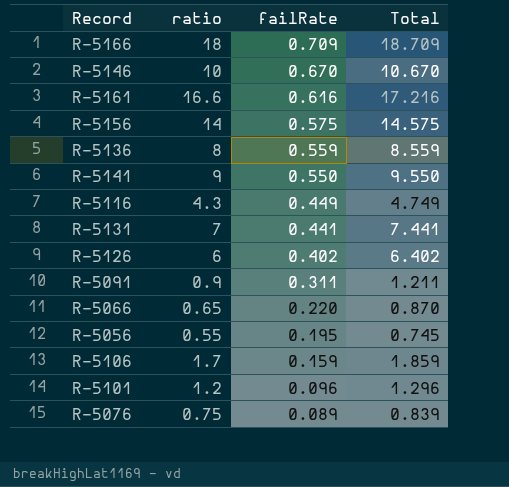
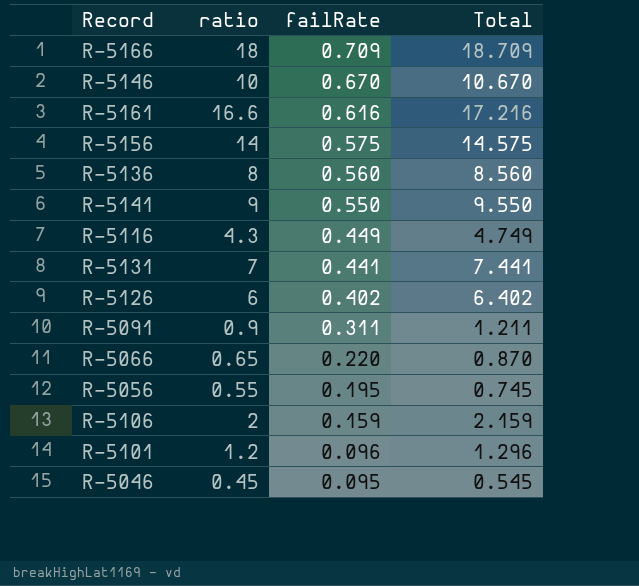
row R-5076: 0.75 | 0.089 | 0.839 -> none
R-5136 | failRate: 0.559 -> 0.560
R-5136 | Total: 8.559 -> 8.560
R-5106 | ratio: 1.7 -> 2
R-5106 | Total: 1.859 -> 2.159
row R-5046: none -> 0.45 | 0.095 | 0.545

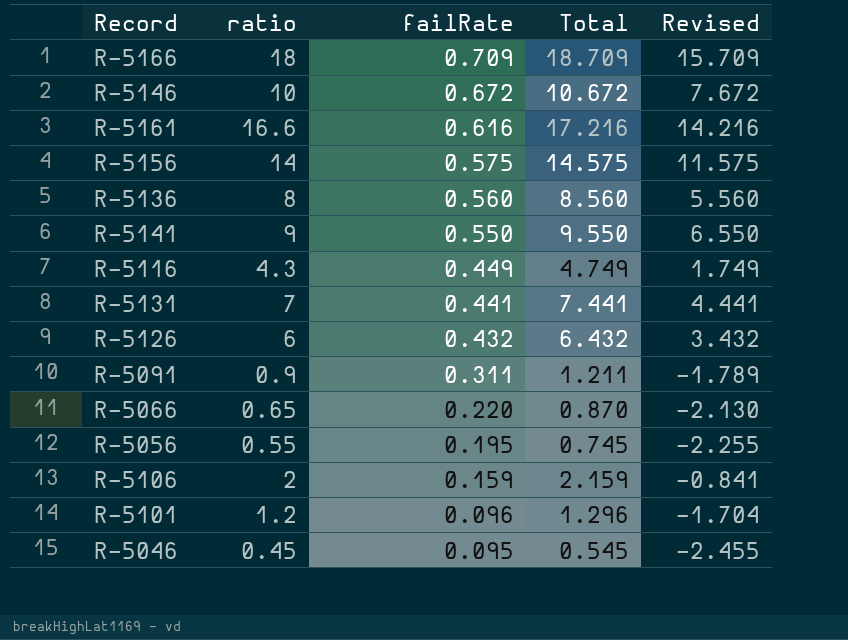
column Revised | formula: none -> [Total] - 3
R-5146 | failRate: 0.670 -> 0.672
R-5146 | Total: 10.670 -> 10.672
R-5126 | failRate: 0.402 -> 0.432
R-5126 | Total: 6.402 -> 6.432

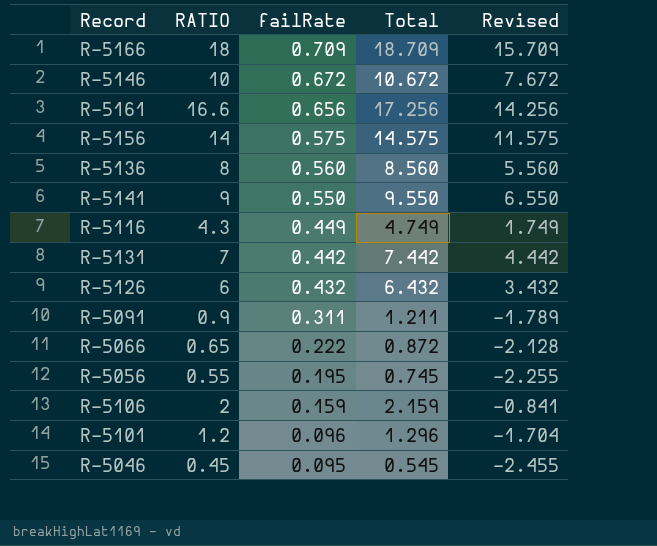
column name: ratio -> RATIO
R-5161 | failRate: 0.616 -> 0.656
R-5161 | Total: 17.216 -> 17.256
R-5161 | Revised: 14.216 -> 14.256
R-5131 | failRate: 0.441 -> 0.442
R-5131 | Total: 7.441 -> 7.442
R-5131 | Revised: 4.441 -> 4.442
R-5066 | failRate: 0.220 -> 0.222
R-5066 | Total: 0.870 -> 0.872
R-5066 | Revised: -2.130 -> -2.128

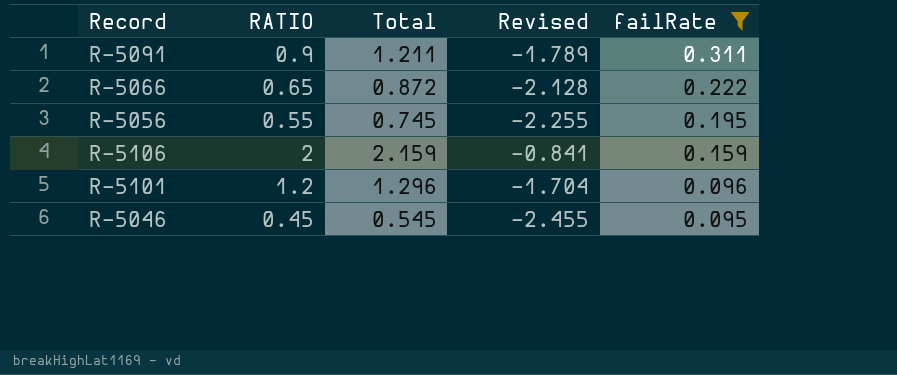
filter: none -> failRate <= 0.311
column failRate | position: 3 -> 5

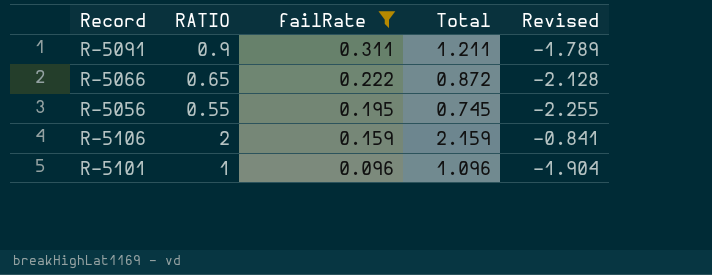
column failRate | position: 5 -> 3
row R-5046: 0.45 | 0.545 | -2.455 | 0.095 -> none
R-5101 | RATIO: 1.2 -> 1
R-5101 | Total: 1.296 -> 1.096
R-5101 | Revised: -1.704 -> -1.904

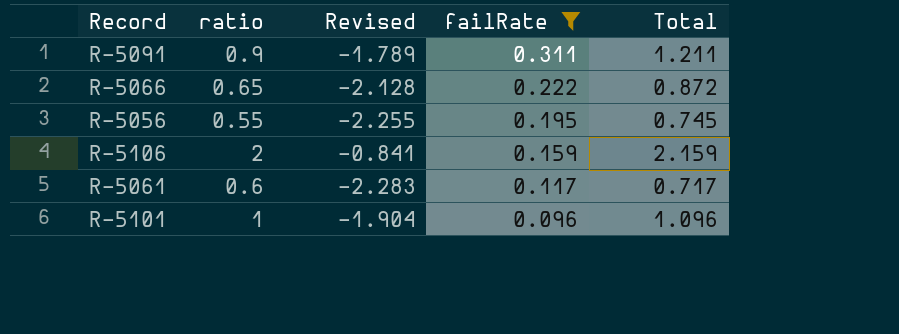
column name: RATIO -> ratio
column Revised | position: 5 -> 3
row R-5061: none -> 0.6 | -2.283 | 0.117 | 0.717

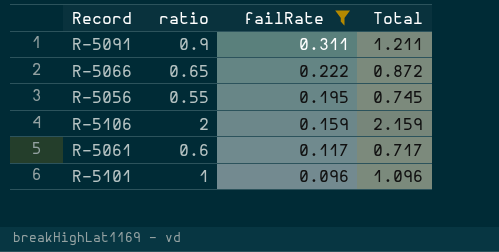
column Revised | formula: [Total] - 3 -> none

